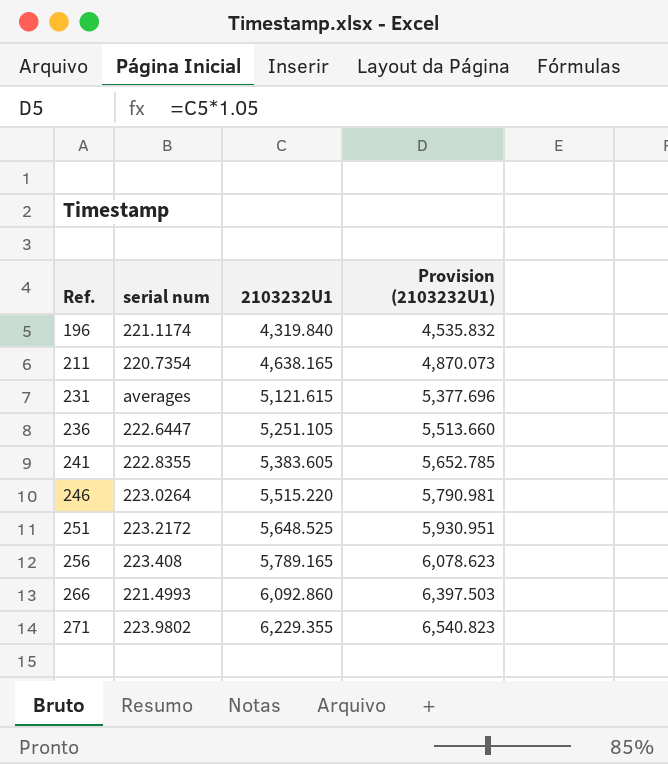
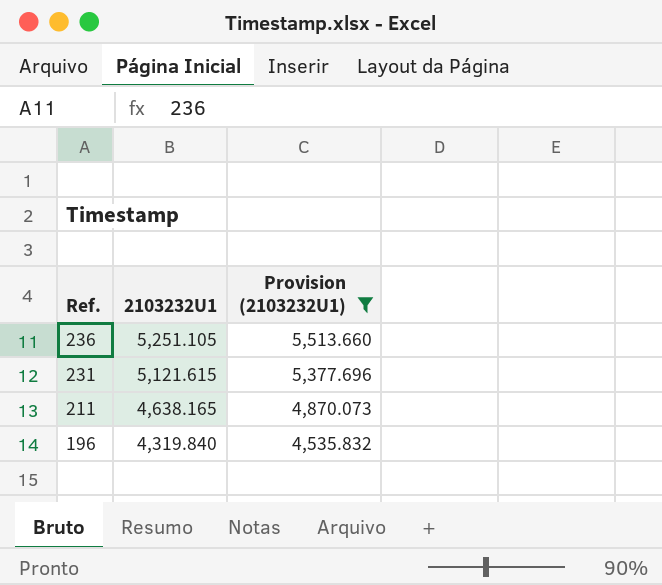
filter: none -> Provision (2103232U1) <= 5,513.660
row order: Ref. ascending -> Ref. descending
column serial num | position: 2 -> none

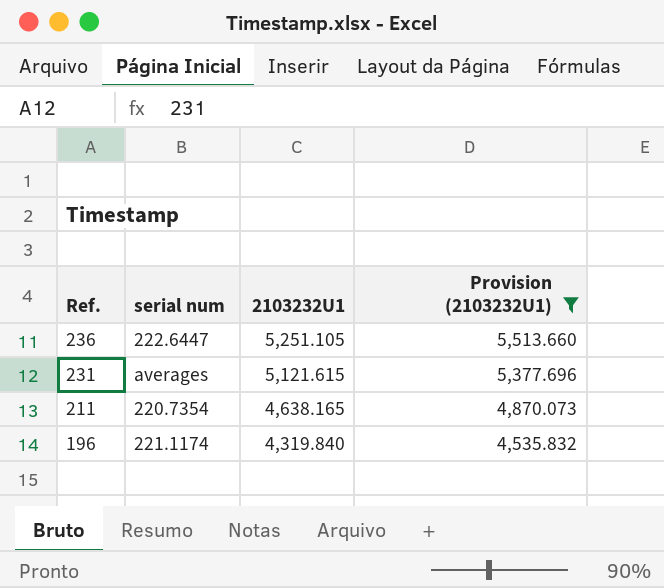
column serial num | position: none -> 2

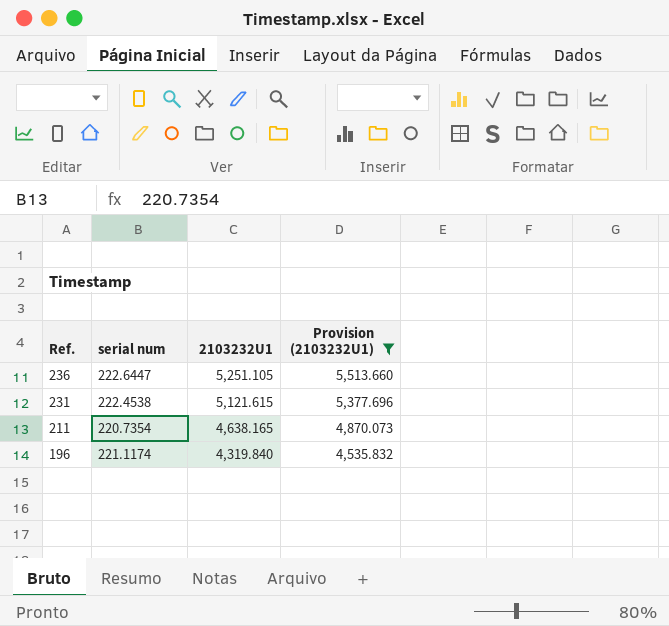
231 | serial num: averages -> 222.4538

